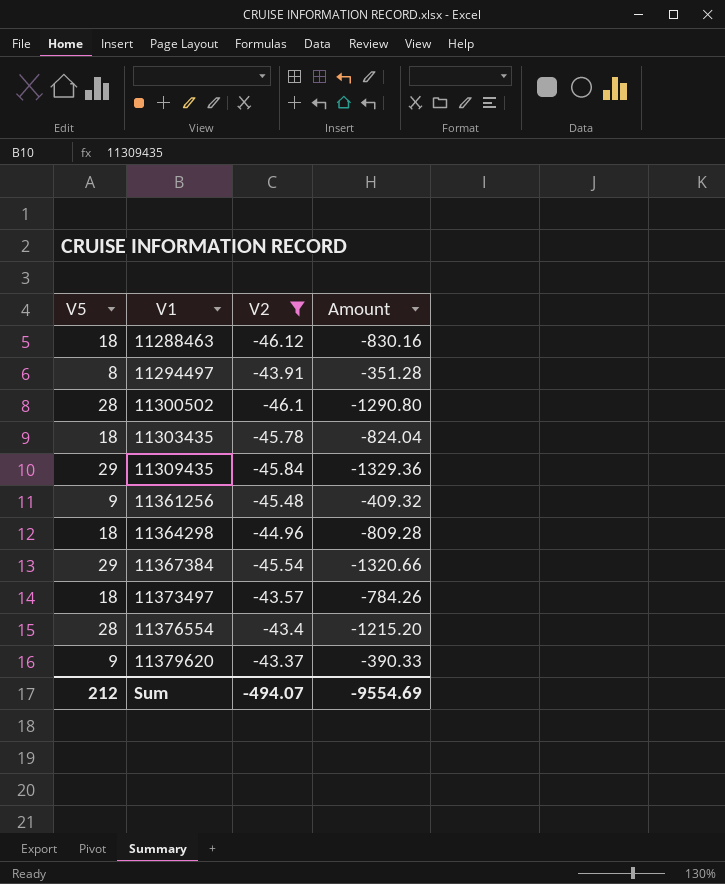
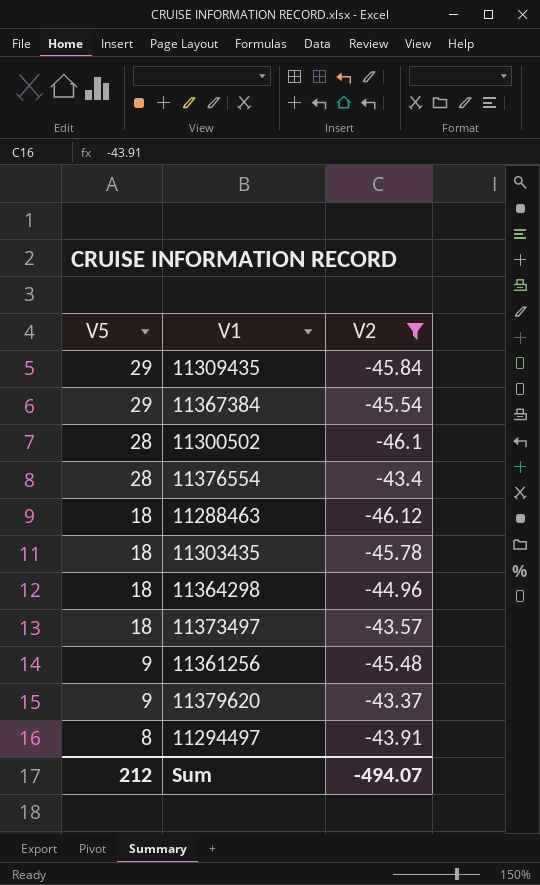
row order: V1 ascending -> V5 descending
column Amount | formula: [V5] * [V2] -> none

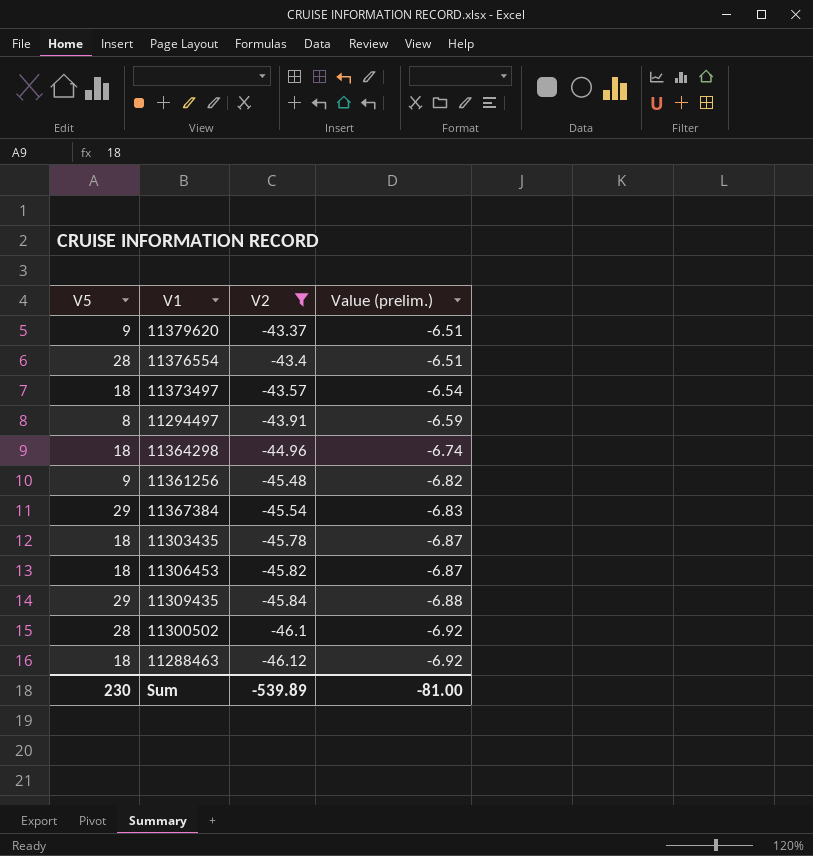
row order: V5 descending -> V2 descending
column Value (prelim.) | formula: none -> [V2] * 0.15
row 11306453: none -> 18 | -45.82 | -6.87
Sum | V5: 212 -> 230
Sum | V2: -494.07 -> -539.89

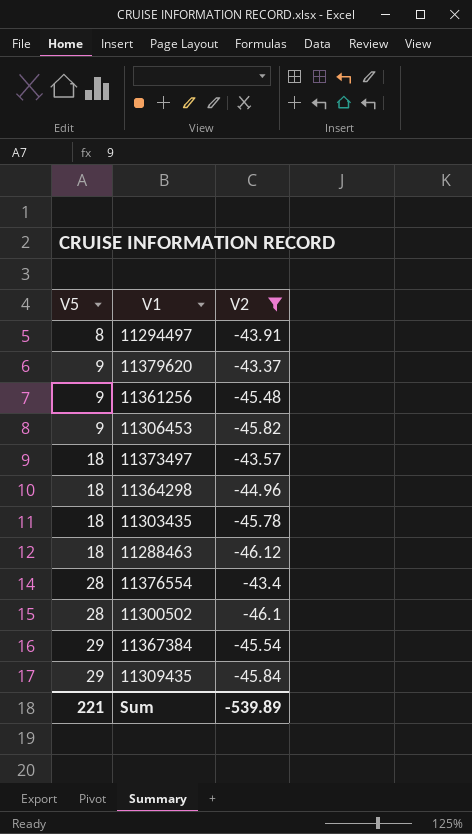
row order: V2 descending -> V5 ascending
column Value (prelim.) | formula: [V2] * 0.15 -> none
11306453 | V5: 18 -> 9
Sum | V5: 230 -> 221

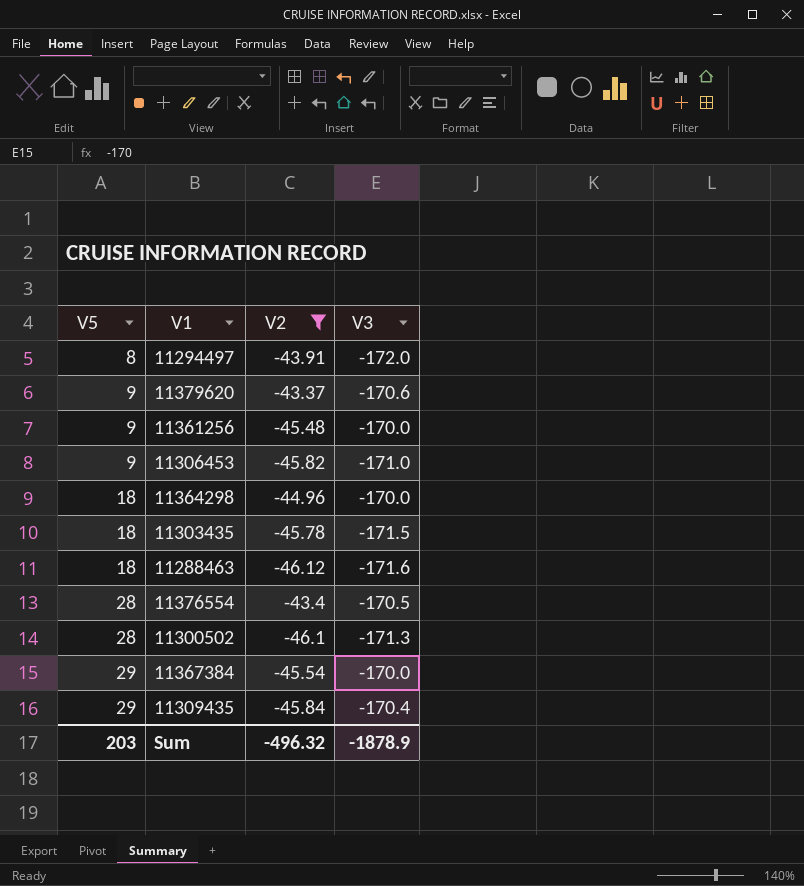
column V3 | position: none -> 4
row 11373497: 18 | -43.57 -> none
Sum | V5: 221 -> 203
Sum | V2: -539.89 -> -496.32

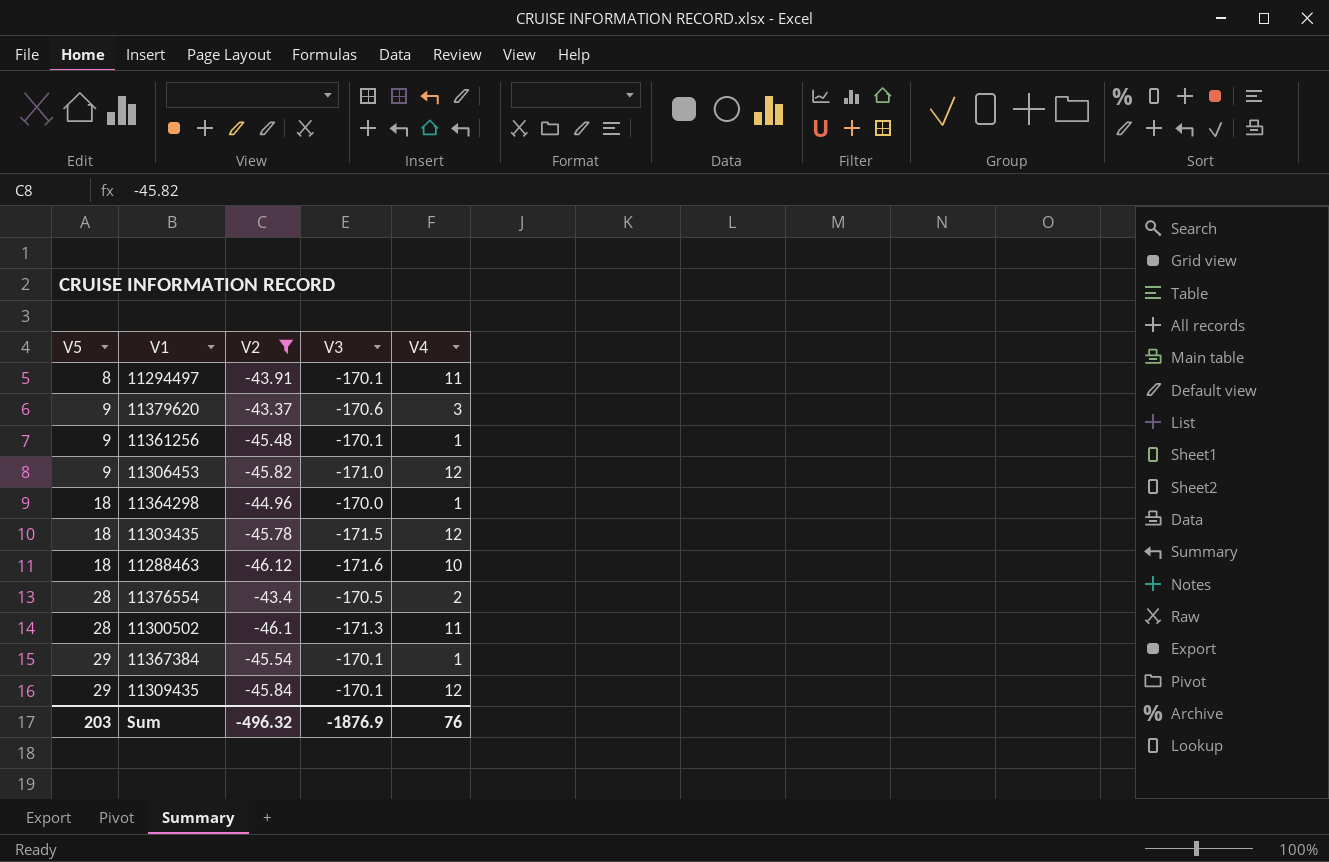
column V4 | position: none -> 5
11294497 | V3: -172.0 -> -170.1
11361256 | V3: -170.0 -> -170.1
11367384 | V3: -170.0 -> -170.1
11309435 | V3: -170.4 -> -170.1
Sum | V3: -1878.9 -> -1876.9

